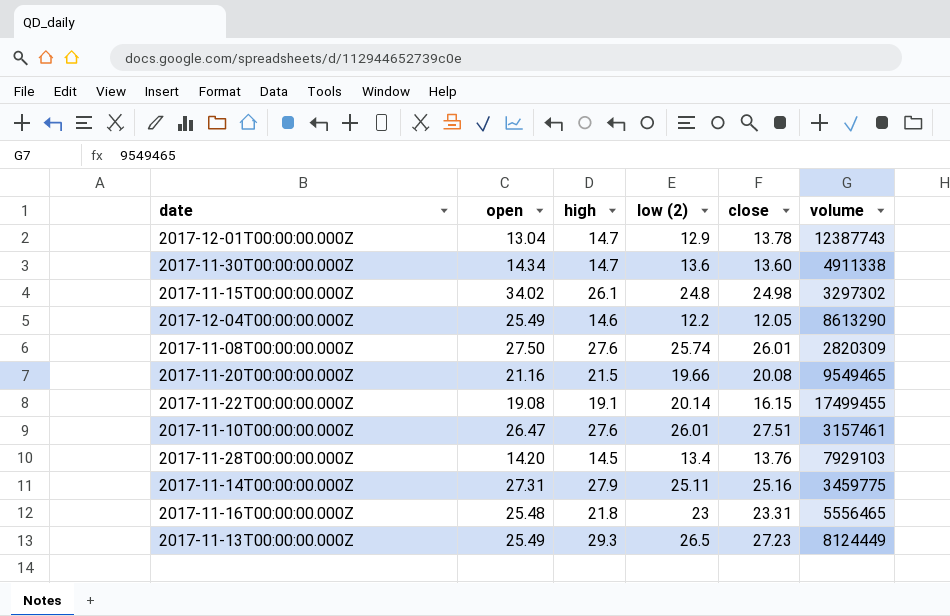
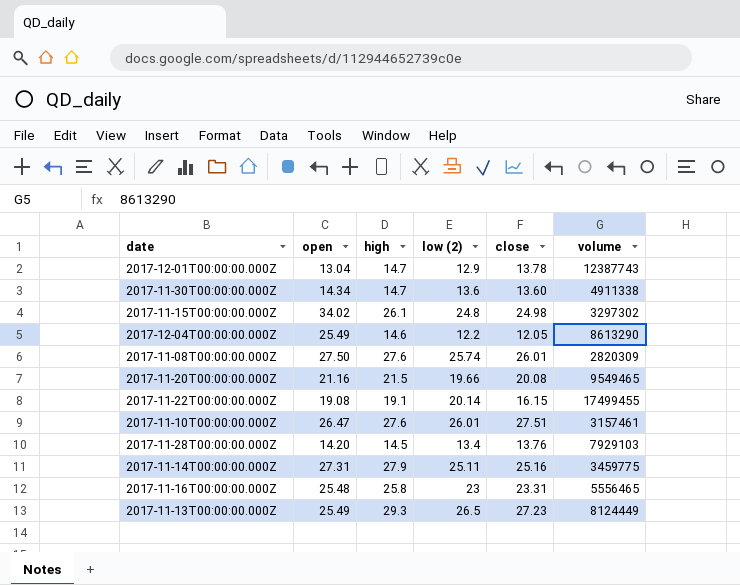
2017-11-16T00:00:00.000Z | high: 21.8 -> 25.8

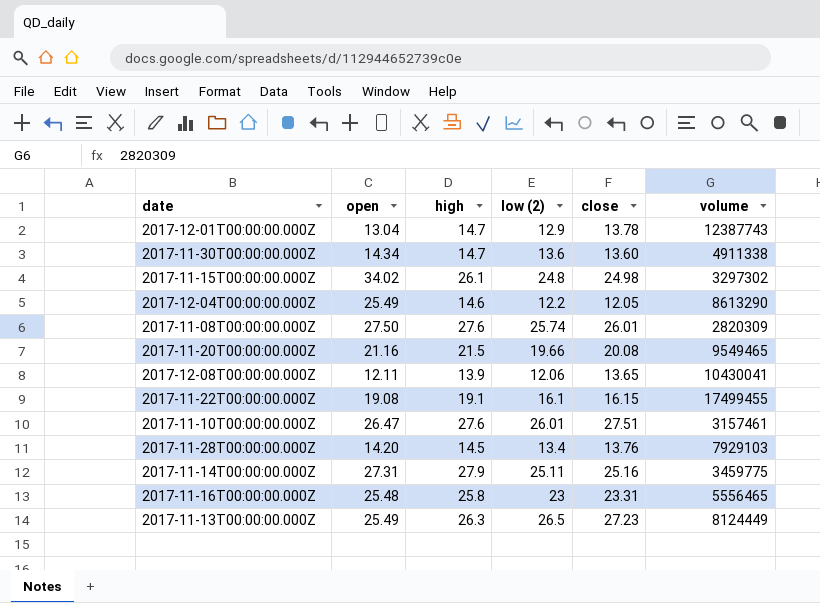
row 2017-12-08T00:00:00.000Z: none -> 12.11 | 13.9 | 12.06 | 13.65 | 10430041
2017-11-22T00:00:00.000Z | low (2): 20.14 -> 16.1
2017-11-13T00:00:00.000Z | high: 29.3 -> 26.3

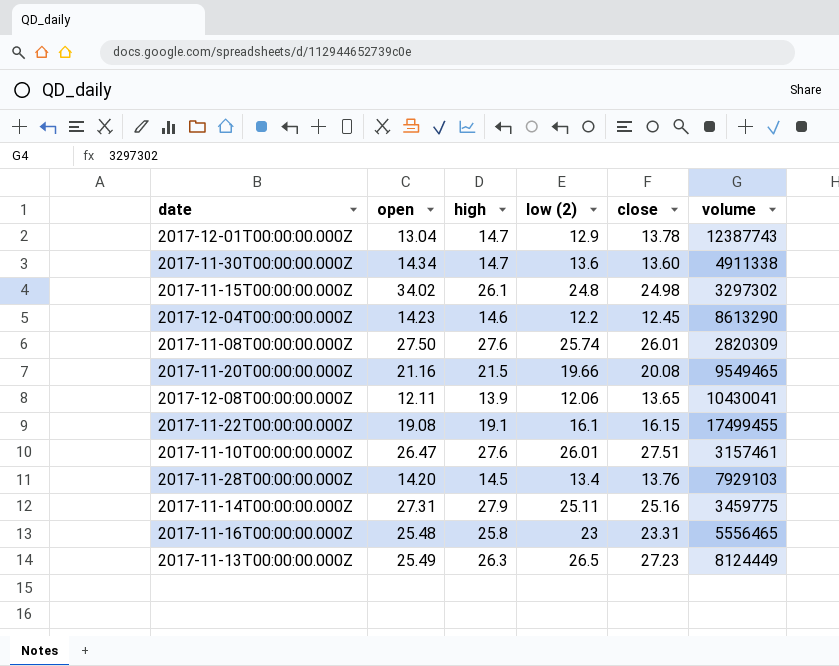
2017-12-04T00:00:00.000Z | open: 25.49 -> 14.23
2017-12-04T00:00:00.000Z | close: 12.05 -> 12.45

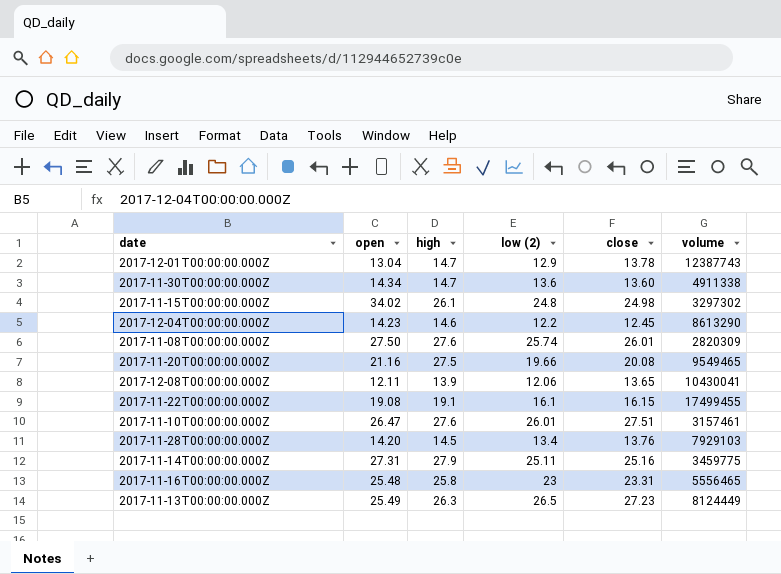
2017-11-20T00:00:00.000Z | high: 21.5 -> 27.5

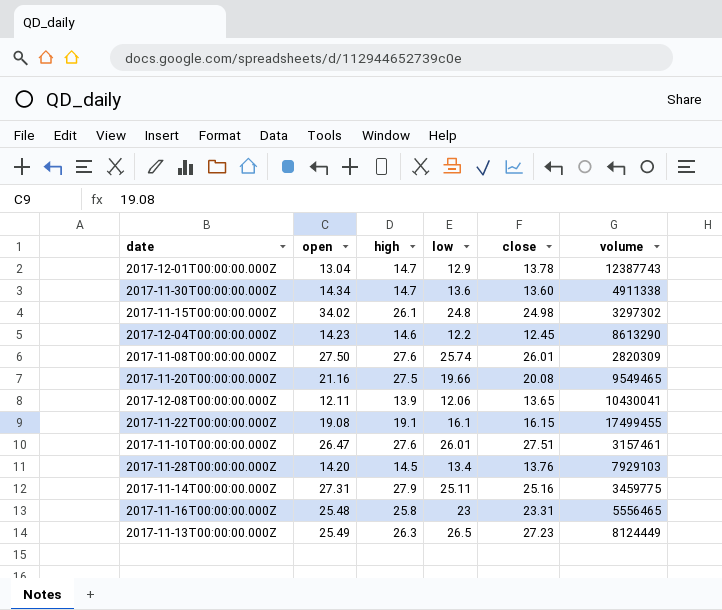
column name: low (2) -> low

